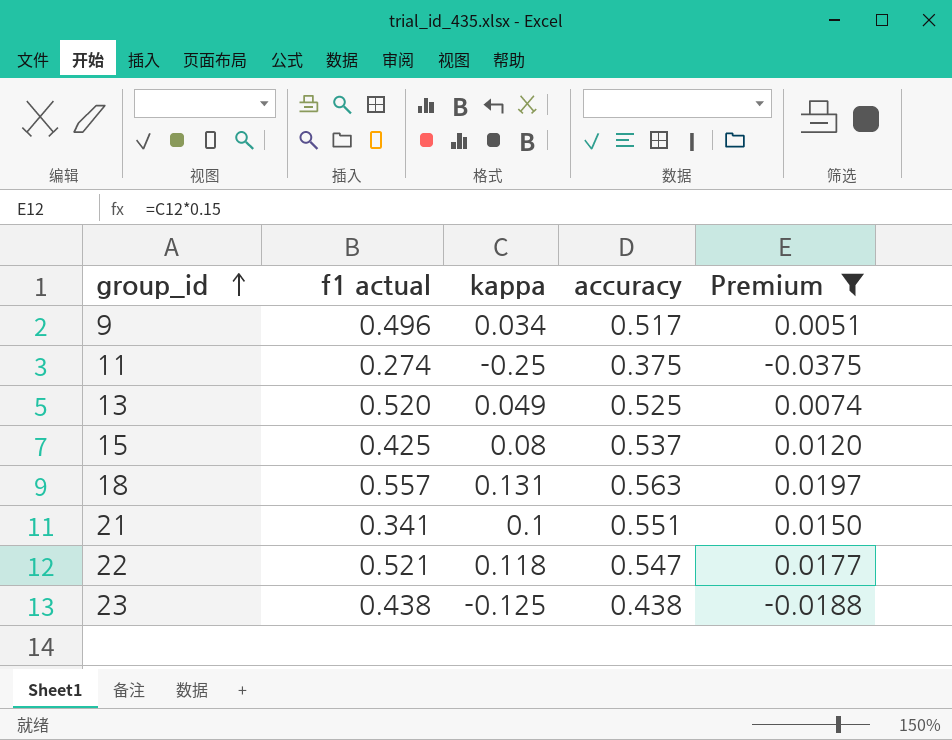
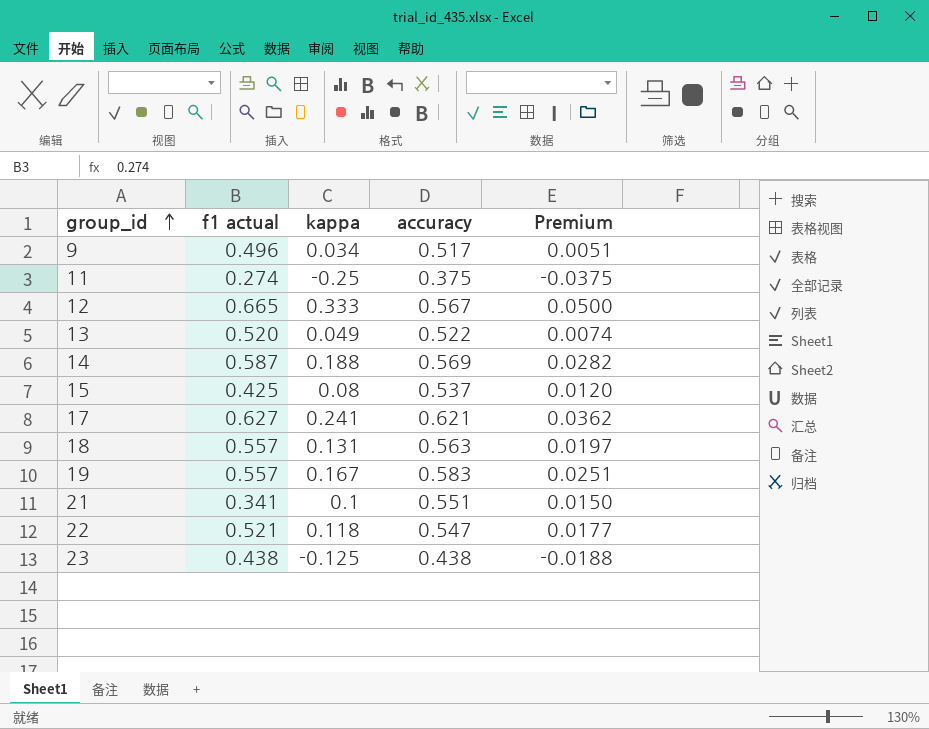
filter: Premium <= 0.0197 -> none
13 | accuracy: 0.525 -> 0.522

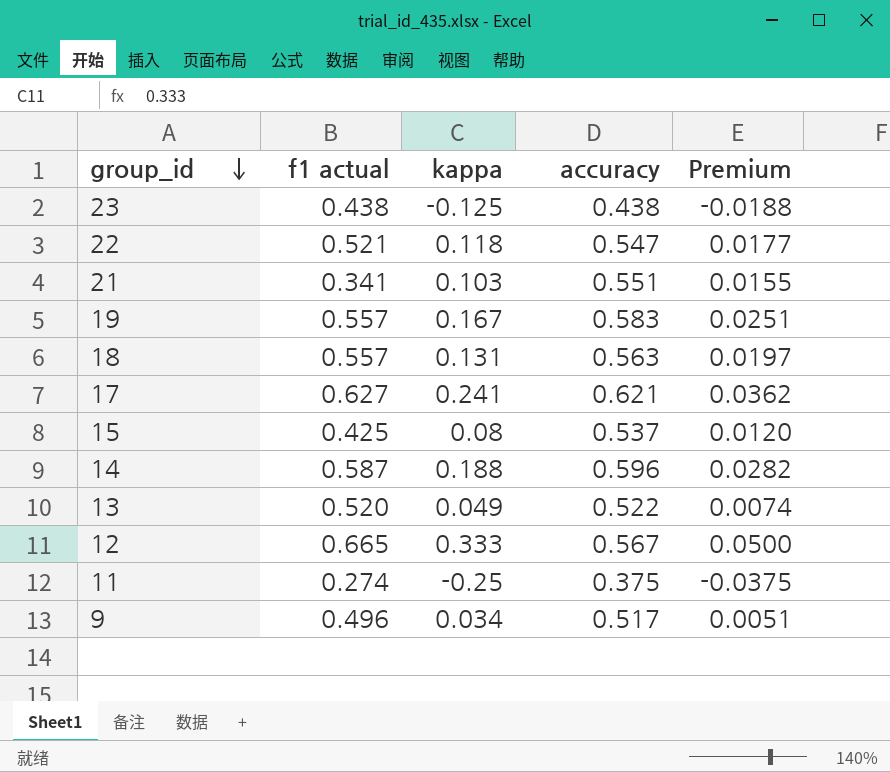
row order: group_id ascending -> group_id descending
21 | kappa: 0.1 -> 0.103
21 | Premium: 0.0150 -> 0.0155
14 | accuracy: 0.569 -> 0.596

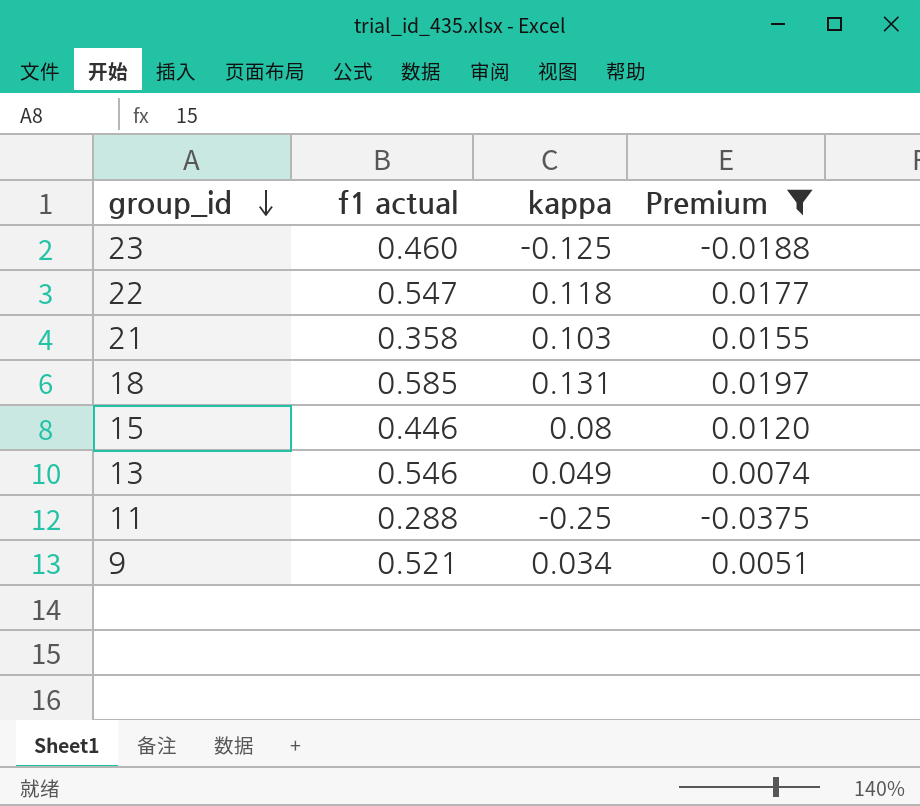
filter: none -> Premium <= 0.0197
column accuracy | position: 4 -> none
23 | f1 actual: 0.438 -> 0.460
22 | f1 actual: 0.521 -> 0.547
21 | f1 actual: 0.341 -> 0.358
18 | f1 actual: 0.557 -> 0.585
15 | f1 actual: 0.425 -> 0.446
13 | f1 actual: 0.520 -> 0.546
11 | f1 actual: 0.274 -> 0.288
9 | f1 actual: 0.496 -> 0.521

